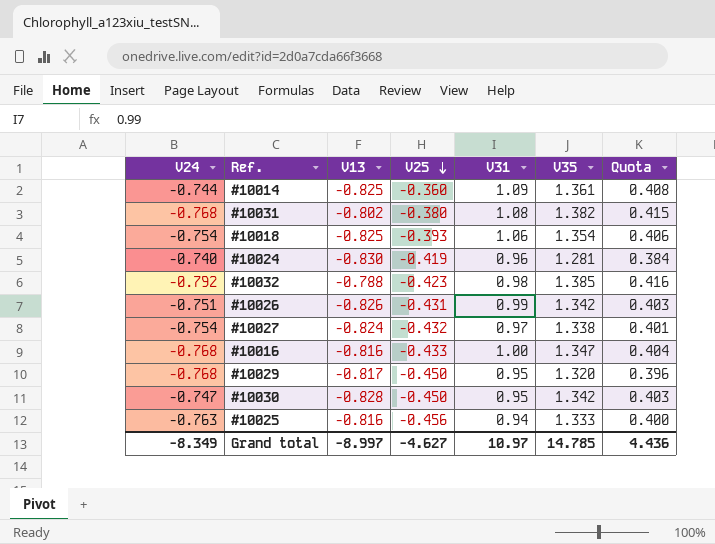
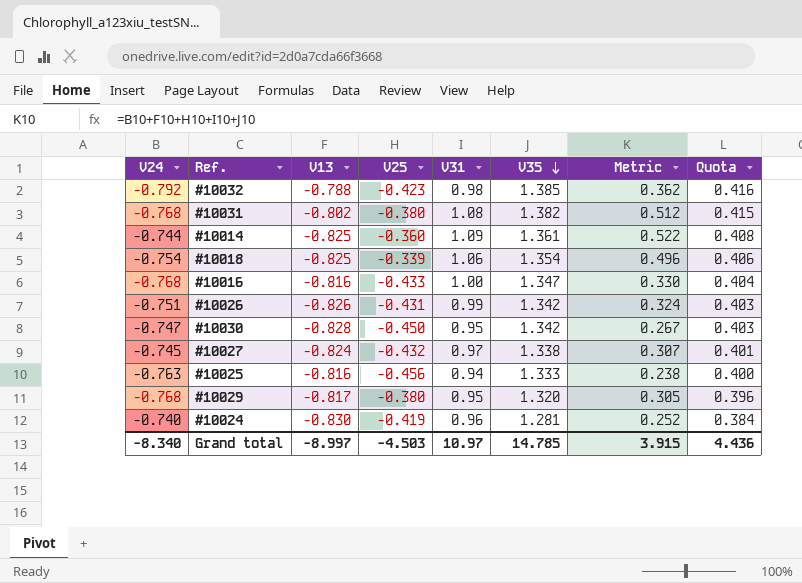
row order: V25 descending -> V35 descending
column Metric | formula: none -> [V24] + [V13] + [V25] + [V31] + [V35]
#10018 | V25: -0.393 -> -0.339
#10027 | V24: -0.754 -> -0.745
#10029 | V25: -0.450 -> -0.380
Grand total | V24: -8.349 -> -8.340
Grand total | V25: -4.627 -> -4.503

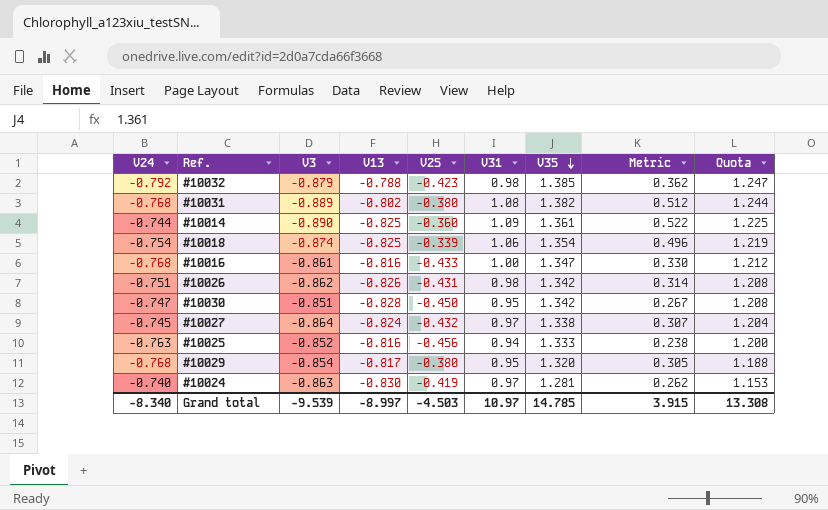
column V3 | position: none -> 3
column Quota | formula: [V35] * 0.3 -> [V35] * 0.9
#10026 | V31: 0.99 -> 0.98
#10026 | Metric: 0.324 -> 0.314
#10024 | V31: 0.96 -> 0.97
#10024 | Metric: 0.252 -> 0.262
Grand total | Quota: 4.436 -> 13.308

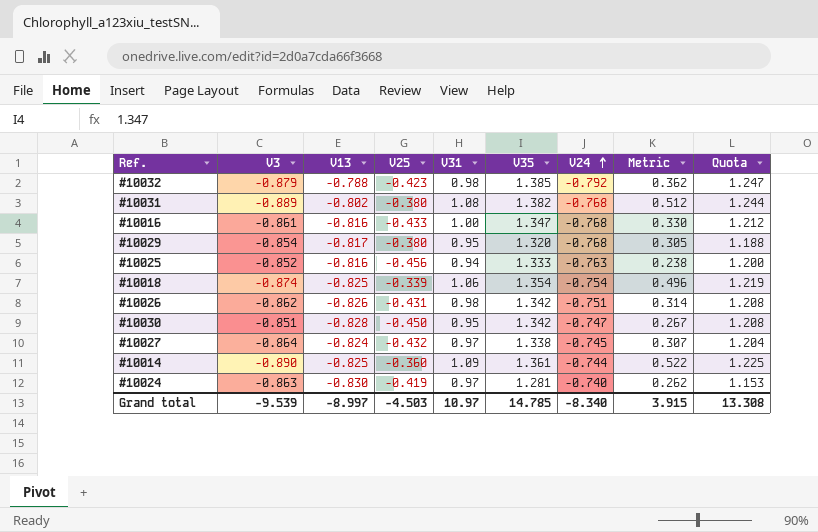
row order: V35 descending -> V24 ascending
column V24 | position: 1 -> 7

